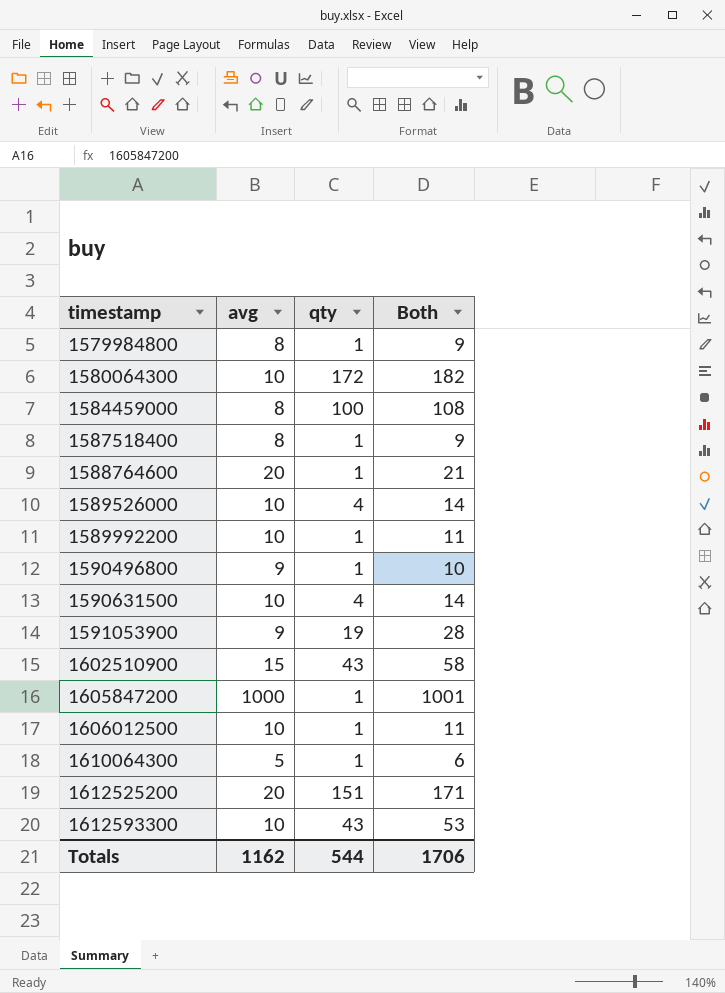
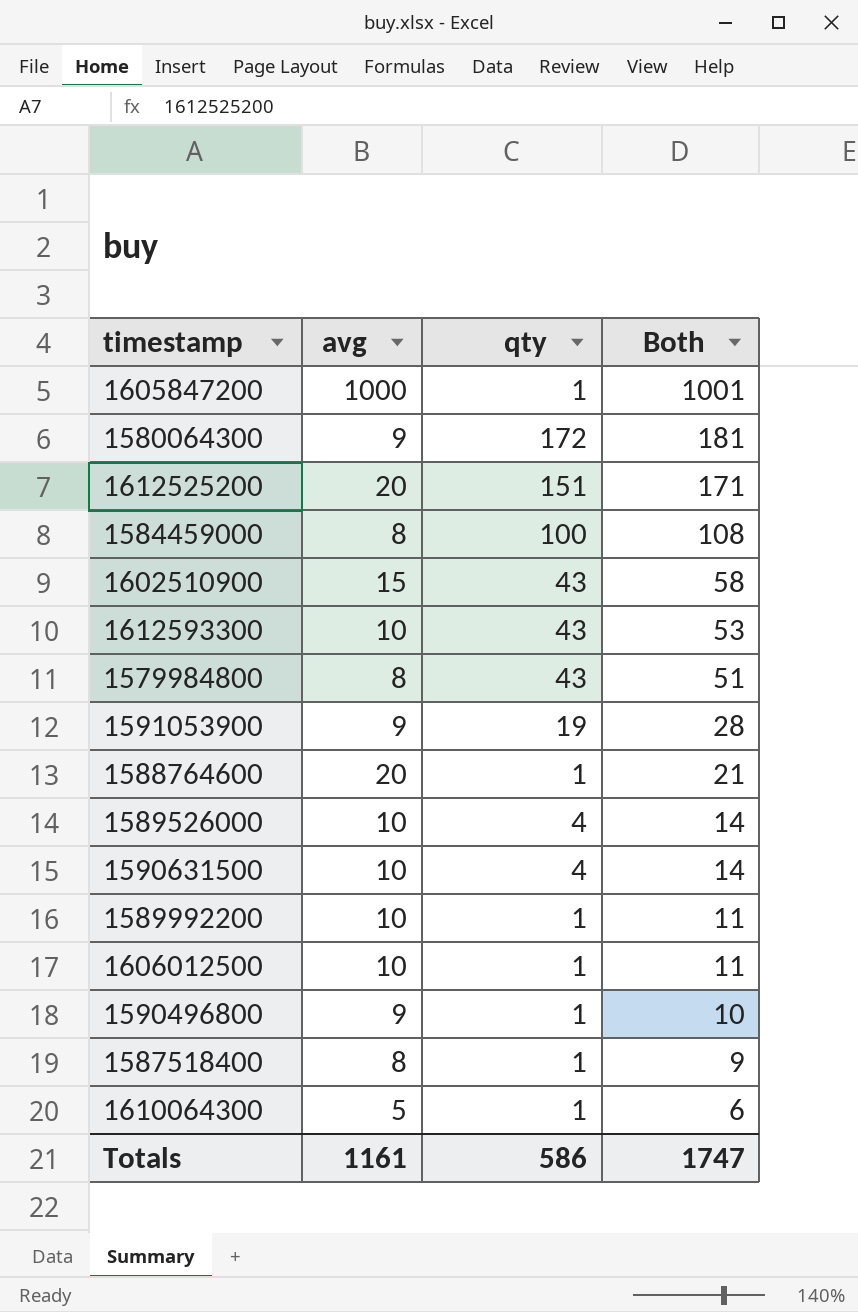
row order: timestamp ascending -> Both descending
1580064300 | avg: 10 -> 9
1580064300 | Both: 182 -> 181
1579984800 | qty: 1 -> 43
1579984800 | Both: 9 -> 51
Totals | avg: 1162 -> 1161
Totals | qty: 544 -> 586
Totals | Both: 1706 -> 1747

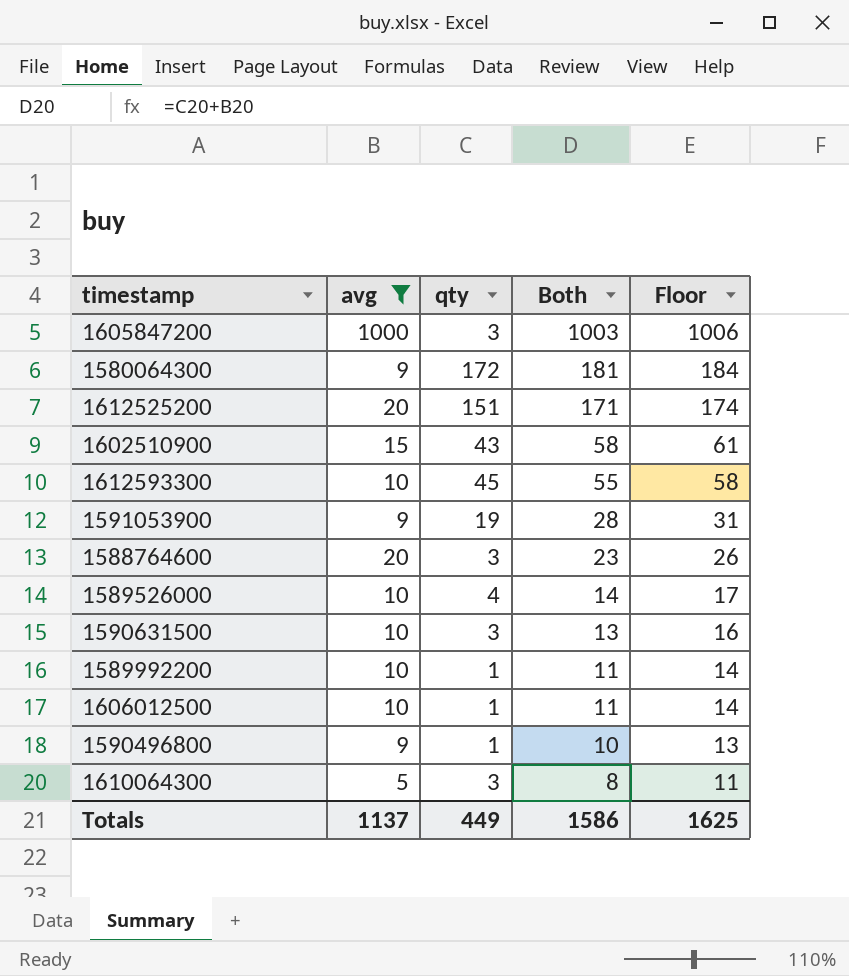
filter: none -> avg != 8
column Floor | formula: none -> [Both] + 3
1605847200 | qty: 1 -> 3
1605847200 | Both: 1001 -> 1003
1612593300 | qty: 43 -> 45
1612593300 | Both: 53 -> 55
1588764600 | qty: 1 -> 3
1588764600 | Both: 21 -> 23
1590631500 | qty: 4 -> 3
1590631500 | Both: 14 -> 13
1610064300 | qty: 1 -> 3
1610064300 | Both: 6 -> 8
Totals | avg: 1161 -> 1137
Totals | qty: 586 -> 449
Totals | Both: 1747 -> 1586

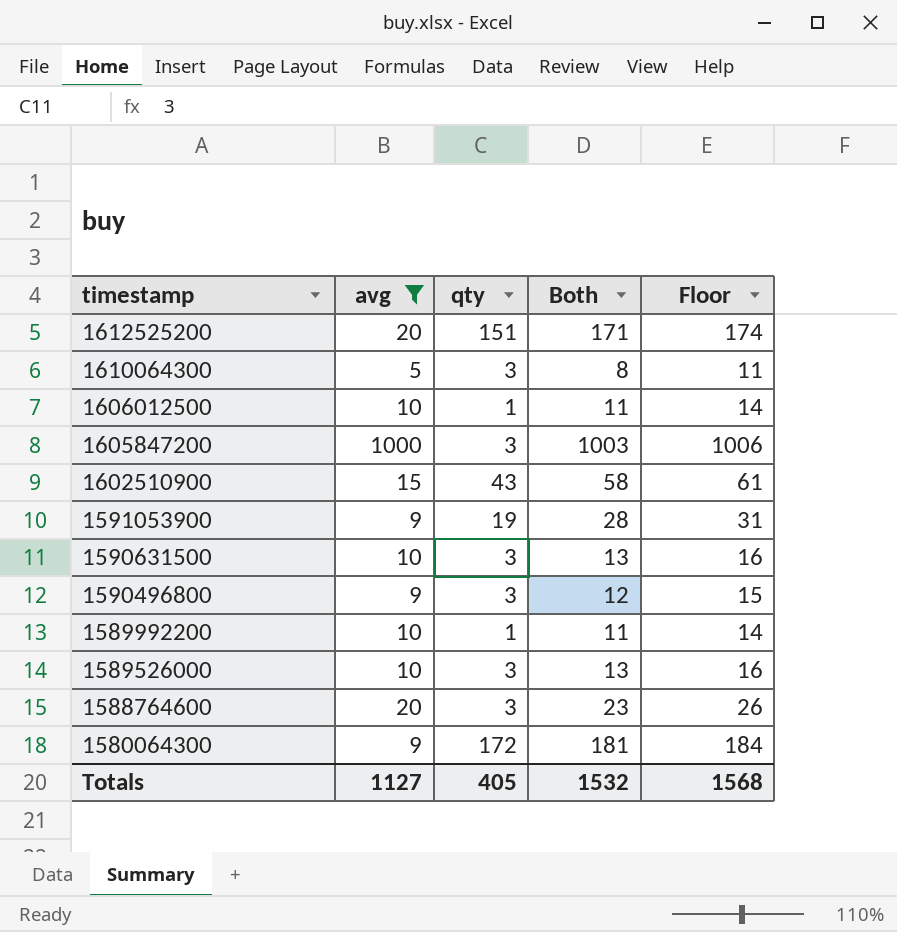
row order: Both descending -> timestamp descending
row 1612593300: 10 | 45 | 55 | 58 -> none
1590496800 | qty: 1 -> 3
1590496800 | Both: 10 -> 12
1590496800 | Floor: 13 -> 15
1589526000 | qty: 4 -> 3
1589526000 | Both: 14 -> 13
1589526000 | Floor: 17 -> 16
Totals | avg: 1137 -> 1127
Totals | qty: 449 -> 405
Totals | Both: 1586 -> 1532
Totals | Floor: 1625 -> 1568

